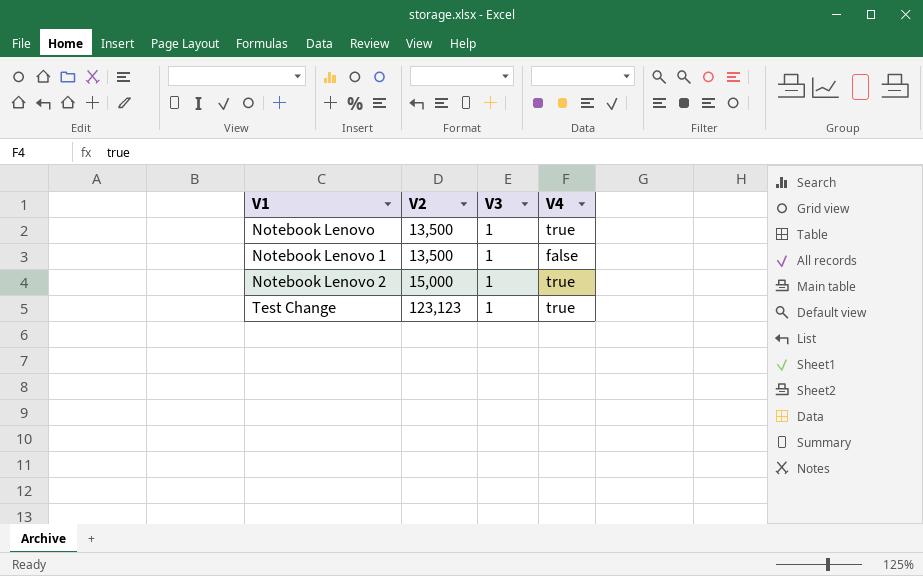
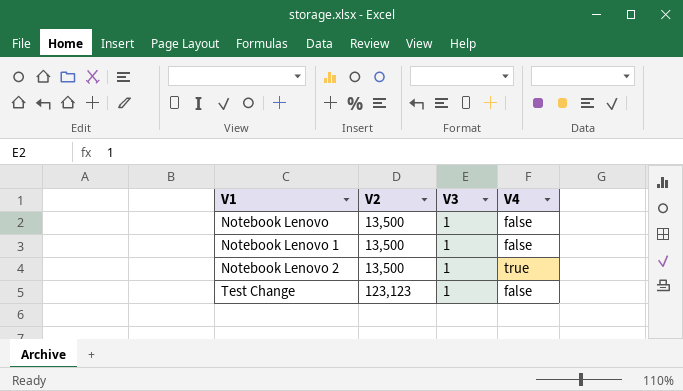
Notebook Lenovo | V4: true -> false
Notebook Lenovo 2 | V2: 15,000 -> 13,500
Test Change | V4: true -> false

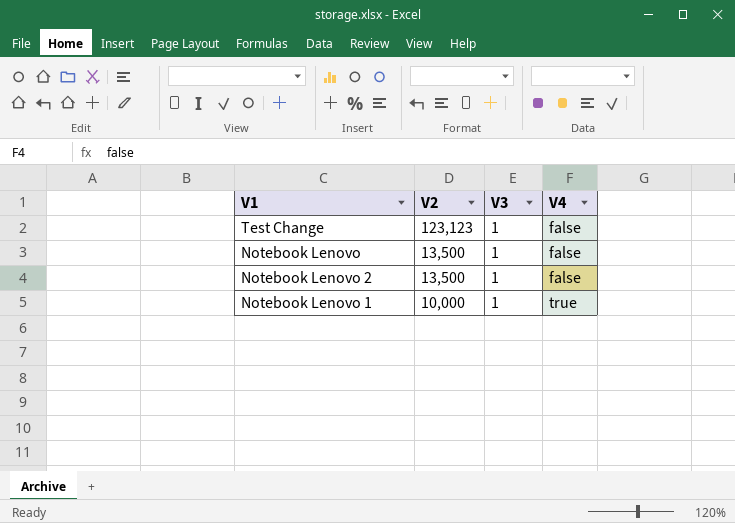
row order: V1 ascending -> V2 descending
Notebook Lenovo 2 | V4: true -> false
Notebook Lenovo 1 | V2: 13,500 -> 10,000
Notebook Lenovo 1 | V4: false -> true

